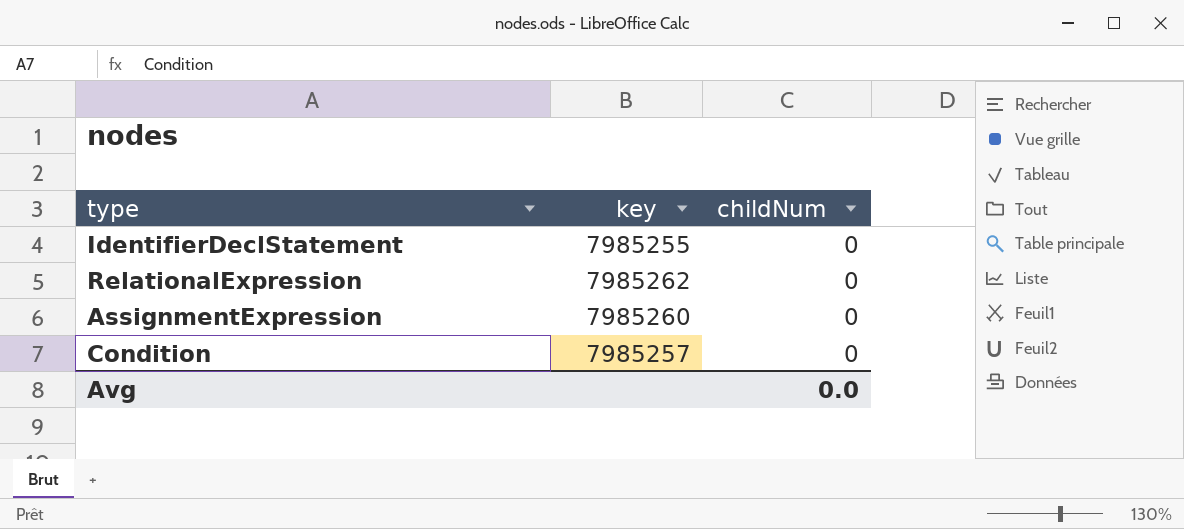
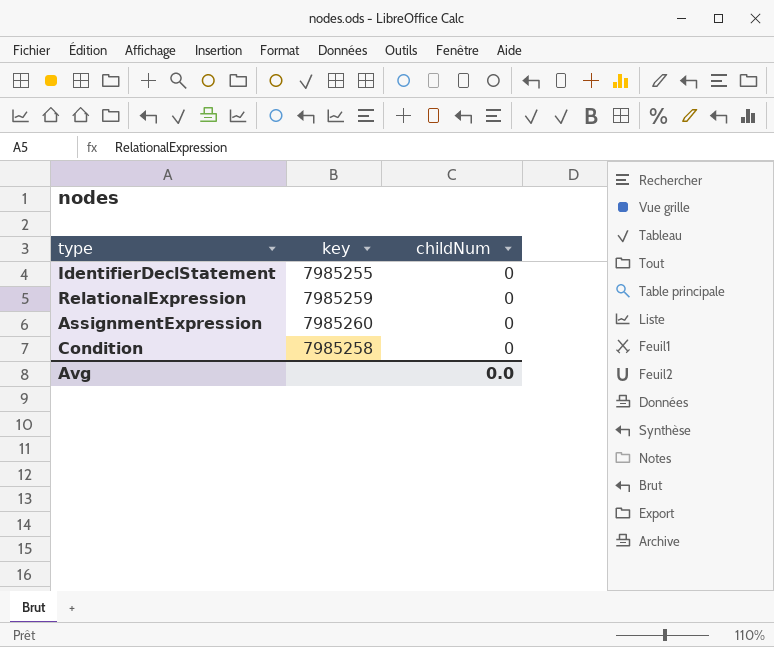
RelationalExpression | key: 7985262 -> 7985259
Condition | key: 7985257 -> 7985258

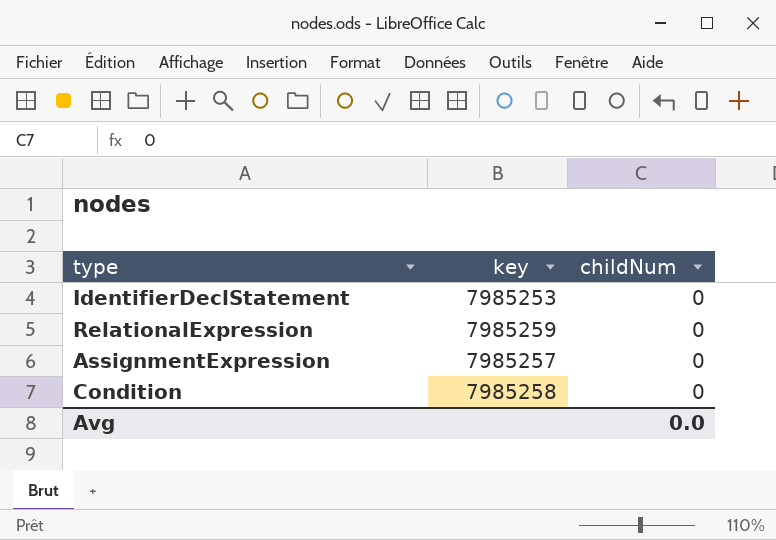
IdentifierDeclStatement | key: 7985255 -> 7985253
AssignmentExpression | key: 7985260 -> 7985257

